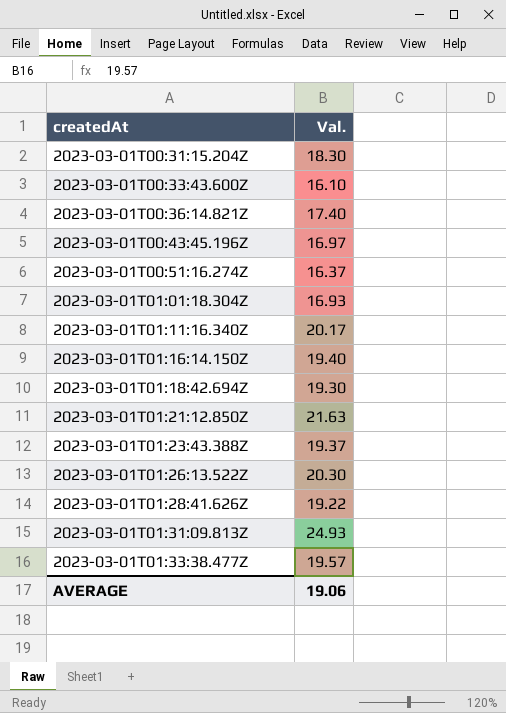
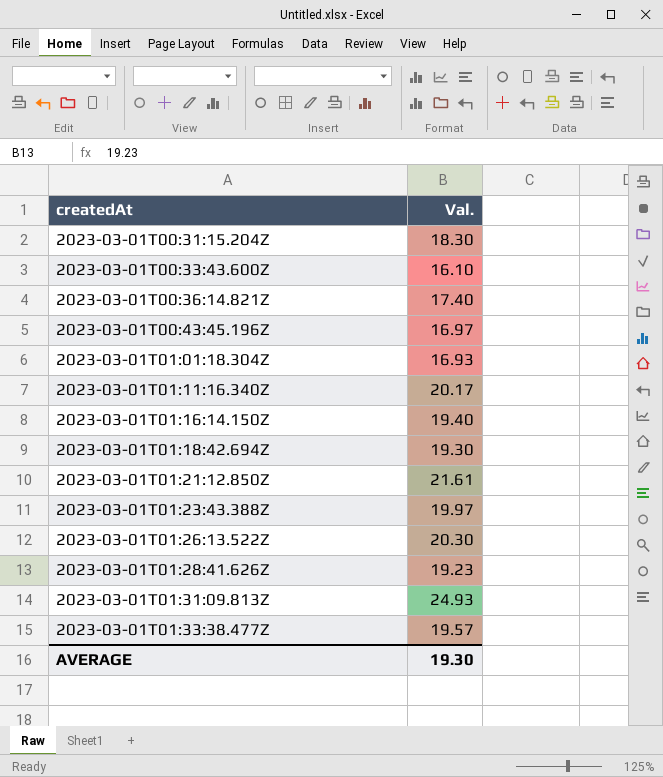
row 2023-03-01T00:51:16.274Z: 16.37 -> none
2023-03-01T01:21:12.850Z | Val.: 21.63 -> 21.61
2023-03-01T01:23:43.388Z | Val.: 19.37 -> 19.97
2023-03-01T01:28:41.626Z | Val.: 19.22 -> 19.23
AVERAGE | Val.: 19.06 -> 19.30

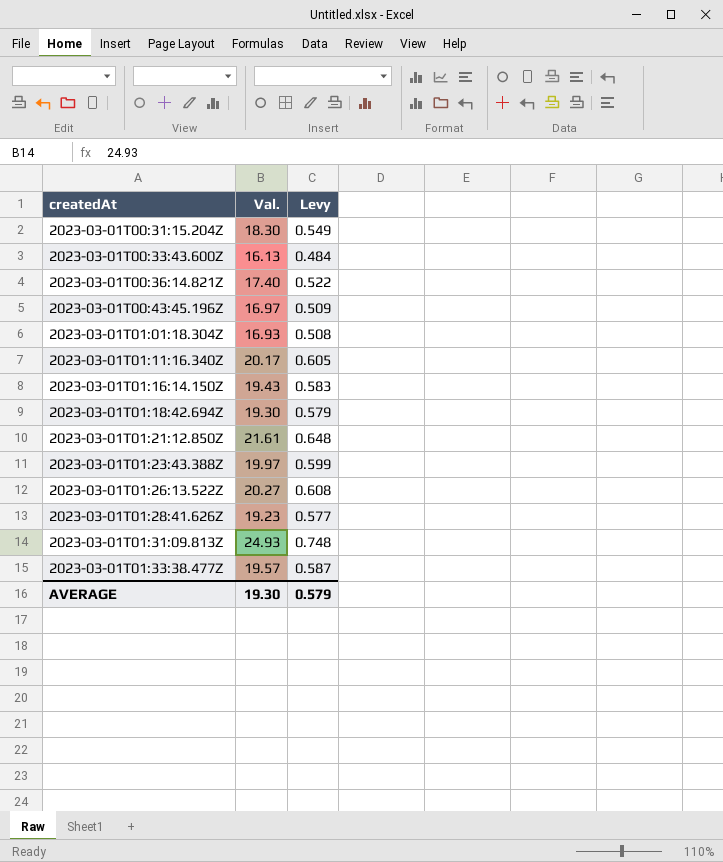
column Levy | formula: none -> [Val.] * 0.03
2023-03-01T00:33:43.600Z | Val.: 16.10 -> 16.13
2023-03-01T01:16:14.150Z | Val.: 19.40 -> 19.43
2023-03-01T01:26:13.522Z | Val.: 20.30 -> 20.27

